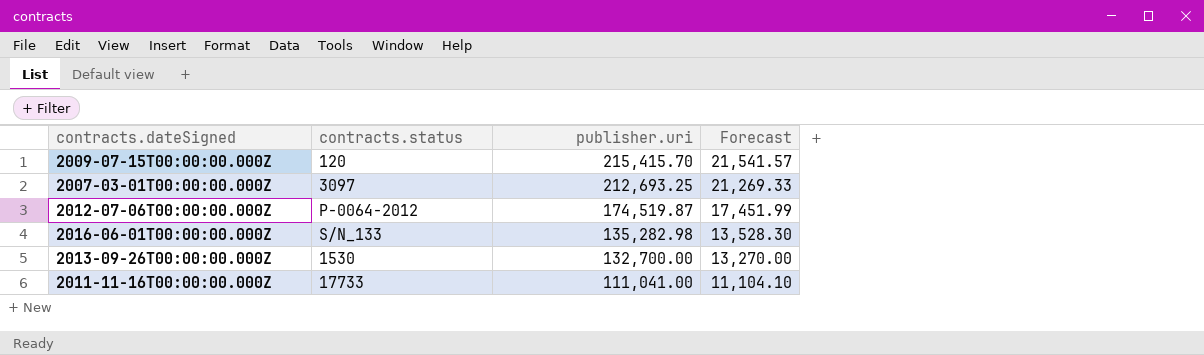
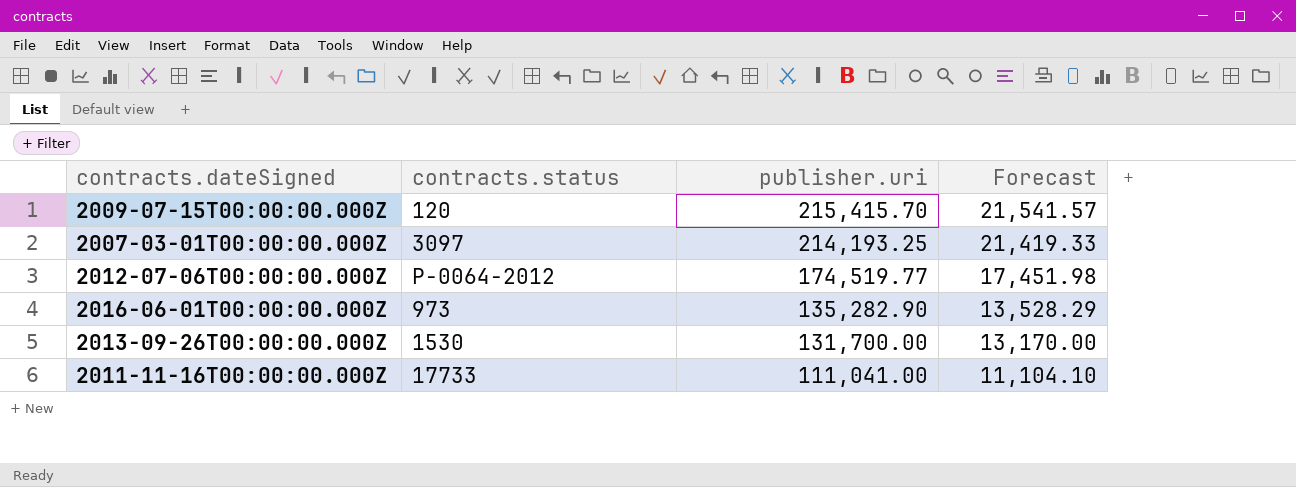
2007-03-01T00:00:00.000Z | publisher.uri: 212,693.25 -> 214,193.25
2007-03-01T00:00:00.000Z | Forecast: 21,269.33 -> 21,419.33
2012-07-06T00:00:00.000Z | publisher.uri: 174,519.87 -> 174,519.77
2012-07-06T00:00:00.000Z | Forecast: 17,451.99 -> 17,451.98
2016-06-01T00:00:00.000Z | contracts.status: S/N_133 -> 973
2016-06-01T00:00:00.000Z | publisher.uri: 135,282.98 -> 135,282.90
2016-06-01T00:00:00.000Z | Forecast: 13,528.30 -> 13,528.29
2013-09-26T00:00:00.000Z | publisher.uri: 132,700.00 -> 131,700.00
2013-09-26T00:00:00.000Z | Forecast: 13,270.00 -> 13,170.00

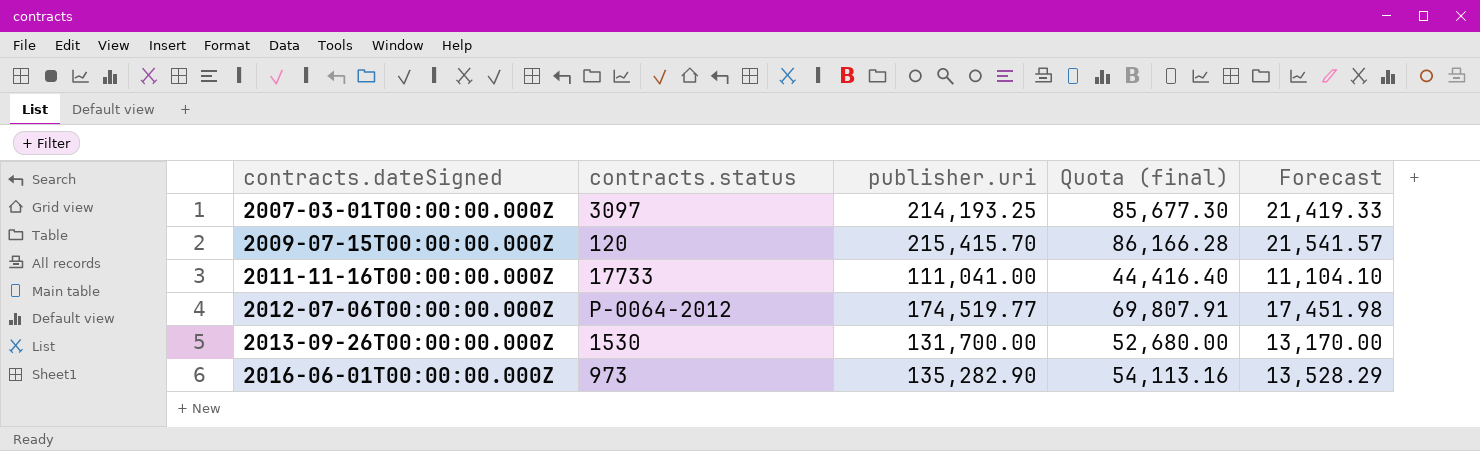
row order: publisher.uri descending -> contracts.dateSigned ascending
column Quota (final) | formula: none -> [publisher.uri] * 0.4

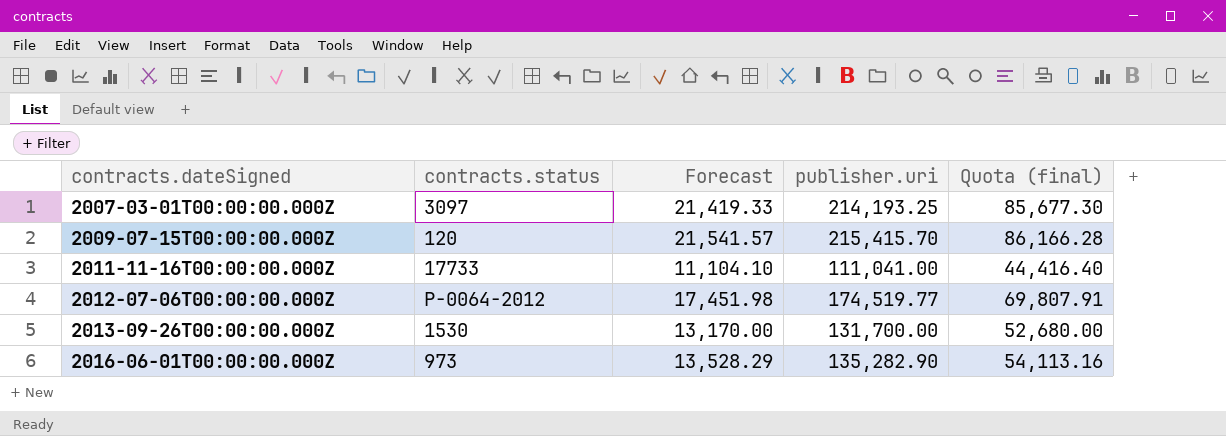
column Forecast | position: 5 -> 3

